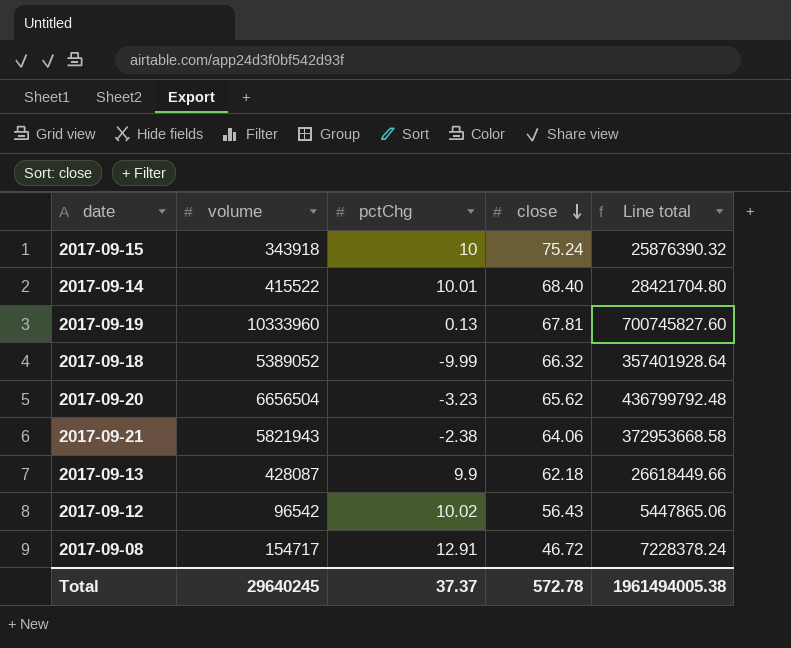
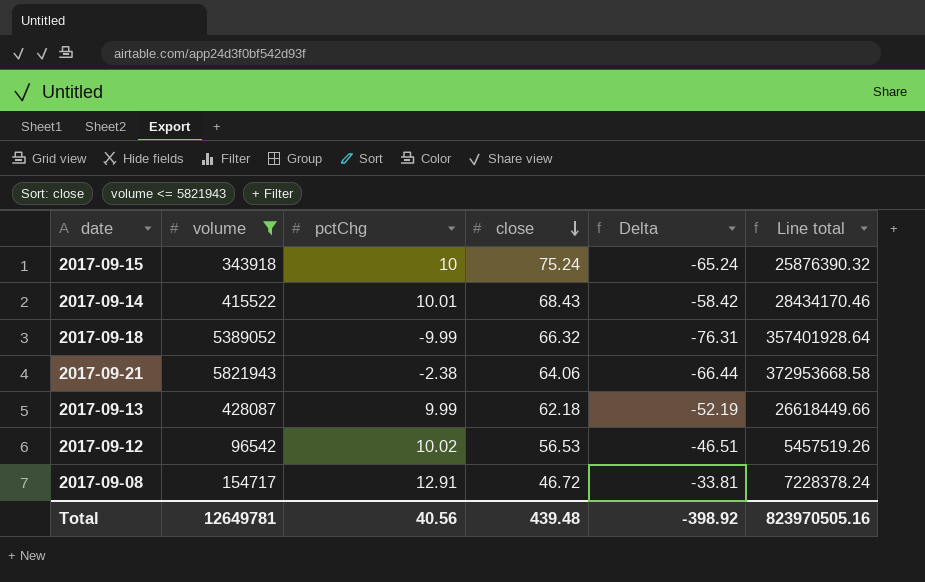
filter: none -> volume <= 5821943
column Delta | formula: none -> [pctChg] - [close]
2017-09-14 | close: 68.40 -> 68.43
2017-09-14 | Line total: 28421704.80 -> 28434170.46
2017-09-13 | pctChg: 9.9 -> 9.99
2017-09-12 | close: 56.43 -> 56.53
2017-09-12 | Line total: 5447865.06 -> 5457519.26
Total | volume: 29640245 -> 12649781
Total | pctChg: 37.37 -> 40.56
Total | close: 572.78 -> 439.48
Total | Line total: 1961494005.38 -> 823970505.16

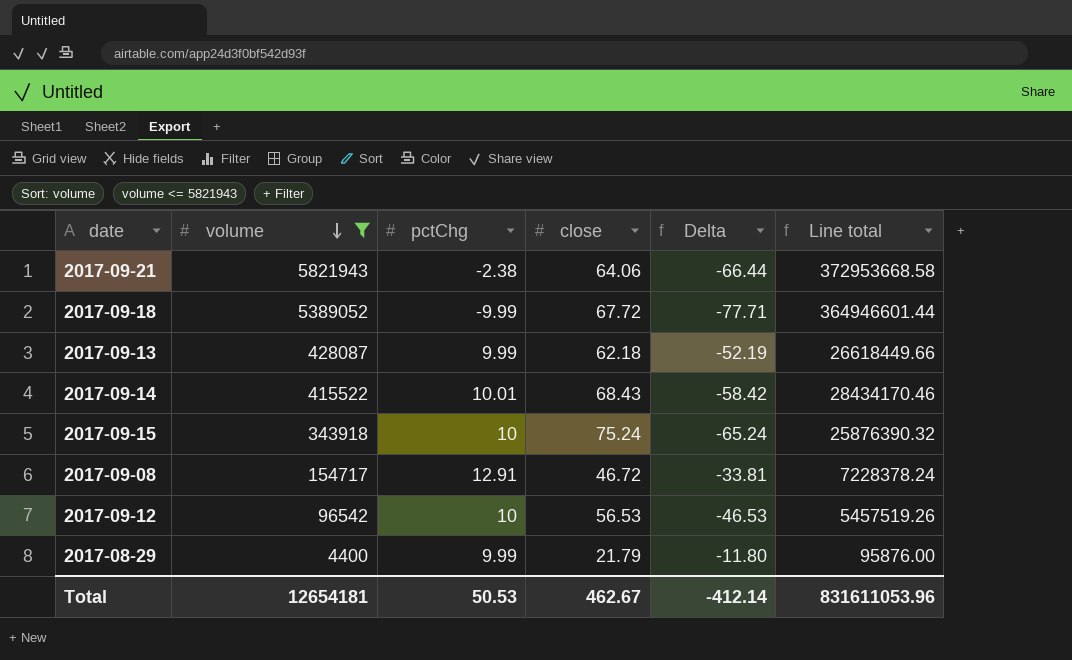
row order: close descending -> volume descending
2017-09-18 | close: 66.32 -> 67.72
2017-09-18 | Delta: -76.31 -> -77.71
2017-09-18 | Line total: 357401928.64 -> 364946601.44
2017-09-12 | pctChg: 10.02 -> 10
2017-09-12 | Delta: -46.51 -> -46.53
row 2017-08-29: none -> 4400 | 9.99 | 21.79 | -11.80 | 95876.00
Total | volume: 12649781 -> 12654181
Total | pctChg: 40.56 -> 50.53
Total | close: 439.48 -> 462.67
Total | Delta: -398.92 -> -412.14
Total | Line total: 823970505.16 -> 831611053.96

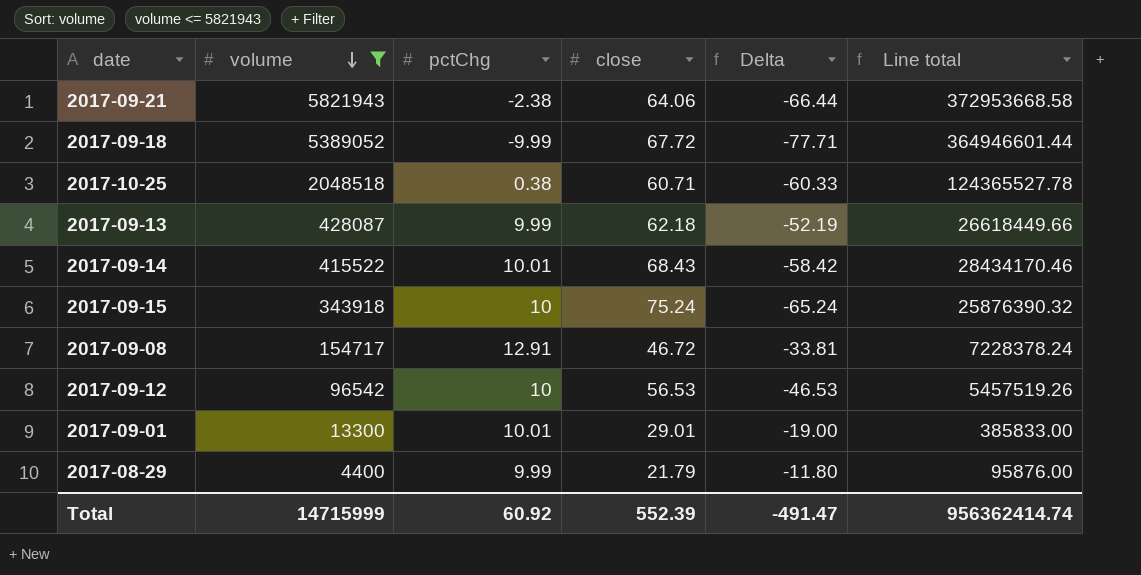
row 2017-10-25: none -> 2048518 | 0.38 | 60.71 | -60.33 | 124365527.78
row 2017-09-01: none -> 13300 | 10.01 | 29.01 | -19.00 | 385833.00
Total | volume: 12654181 -> 14715999
Total | pctChg: 50.53 -> 60.92
Total | close: 462.67 -> 552.39
Total | Delta: -412.14 -> -491.47
Total | Line total: 831611053.96 -> 956362414.74

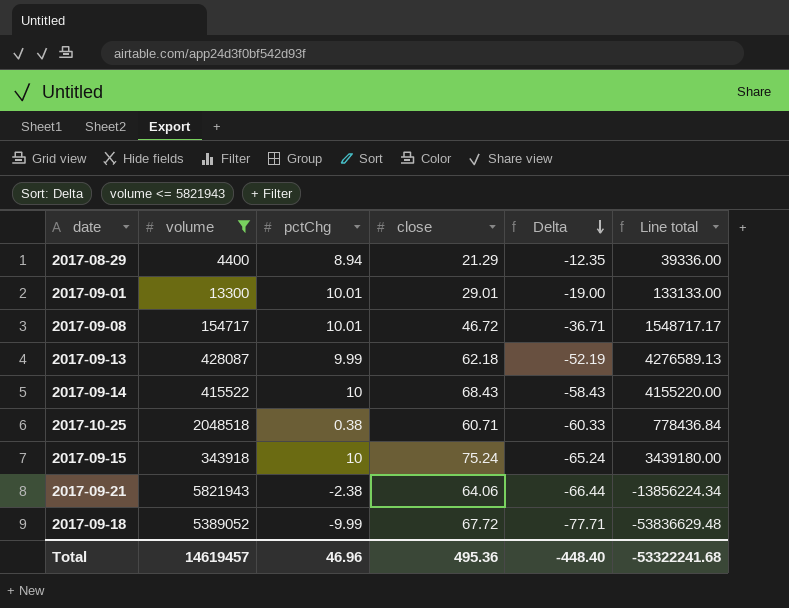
row order: volume descending -> Delta descending
column Line total | formula: [volume] * [close] -> [volume] * [pctChg]
row 2017-09-12: 96542 | 10 | 56.53 | -46.53 | 5457519.26 -> none
2017-08-29 | pctChg: 9.99 -> 8.94
2017-08-29 | close: 21.79 -> 21.29
2017-08-29 | Delta: -11.80 -> -12.35
2017-09-08 | pctChg: 12.91 -> 10.01
2017-09-08 | Delta: -33.81 -> -36.71
2017-09-14 | pctChg: 10.01 -> 10
2017-09-14 | Delta: -58.42 -> -58.43
Total | volume: 14715999 -> 14619457
Total | pctChg: 60.92 -> 46.96
Total | close: 552.39 -> 495.36
Total | Delta: -491.47 -> -448.40
Total | Line total: 956362414.74 -> -53322241.68

